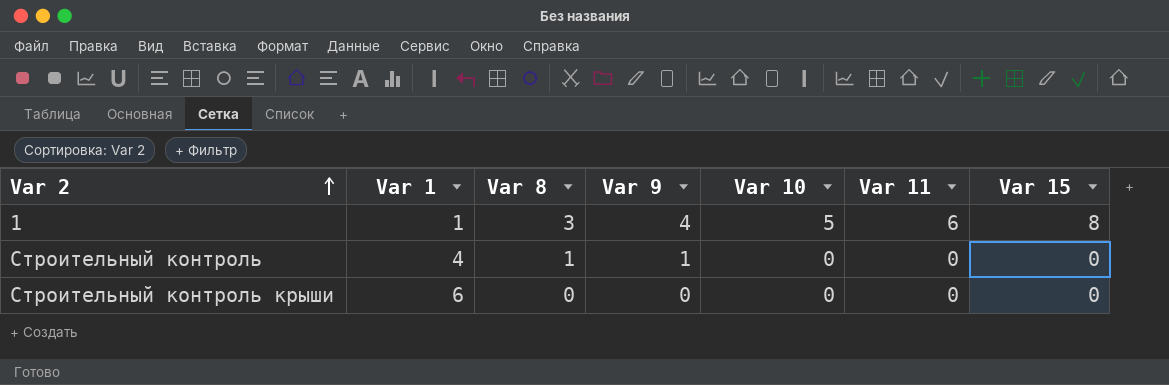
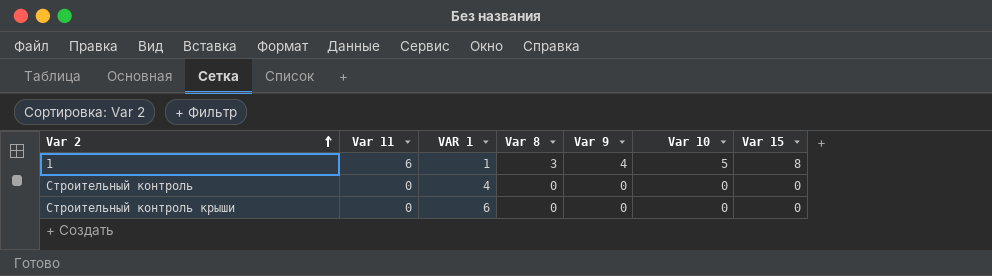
column Var 11 | position: 6 -> 2
column name: Var 1 -> VAR 1
Строительный контроль | Var 8: 1 -> 0
Строительный контроль | Var 9: 1 -> 0

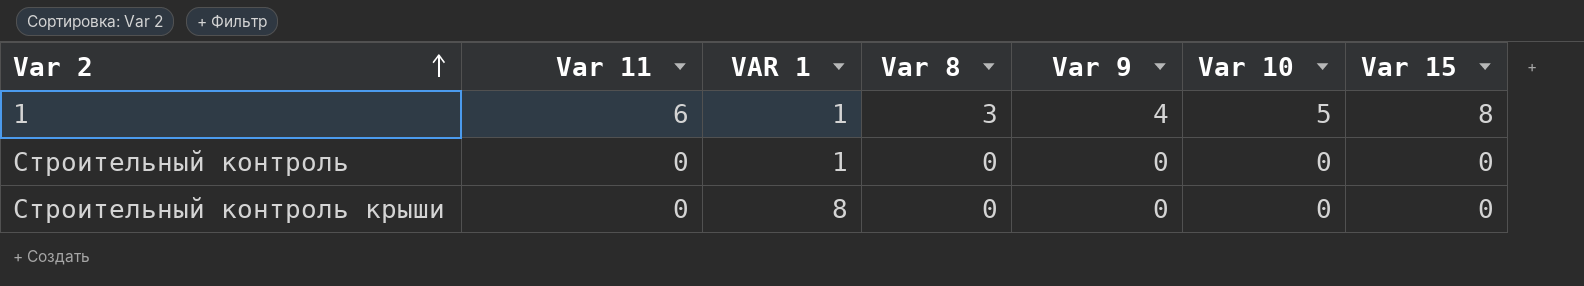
Строительный контроль | VAR 1: 4 -> 1
Строительный контроль крыши | VAR 1: 6 -> 8

